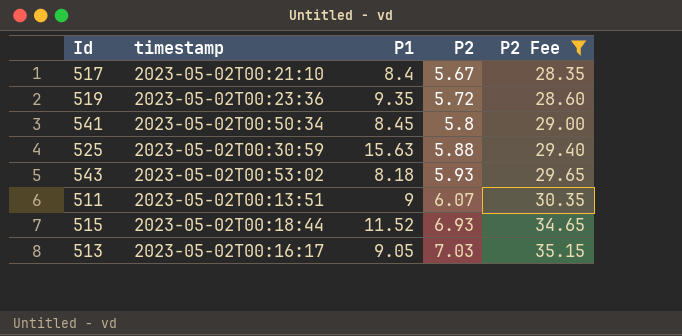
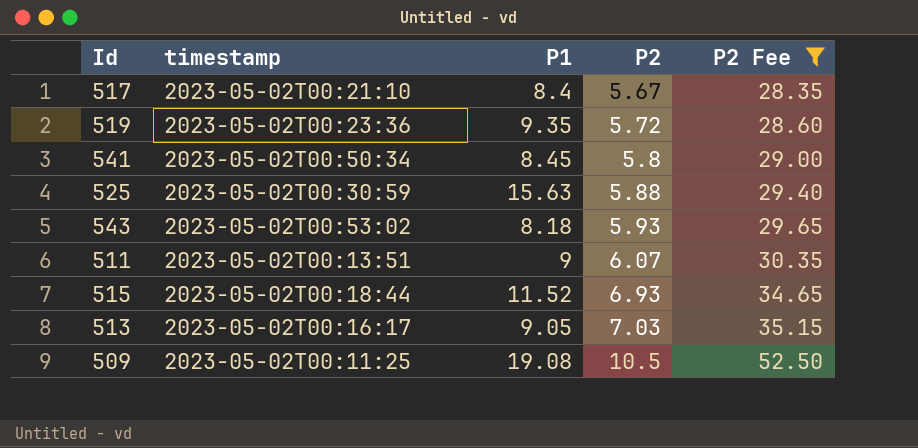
row 509: none -> 2023-05-02T00:11:25 | 19.08 | 10.5 | 52.50

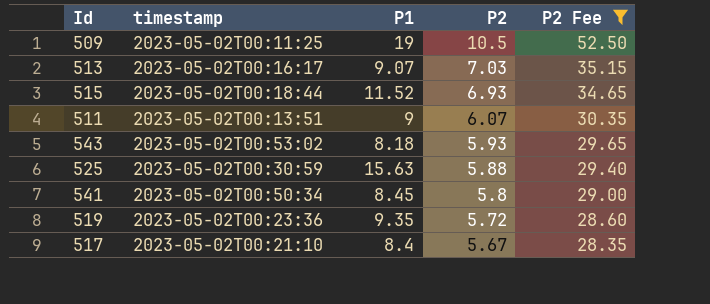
row order: P2 ascending -> P2 descending
509 | P1: 19.08 -> 19
513 | P1: 9.05 -> 9.07

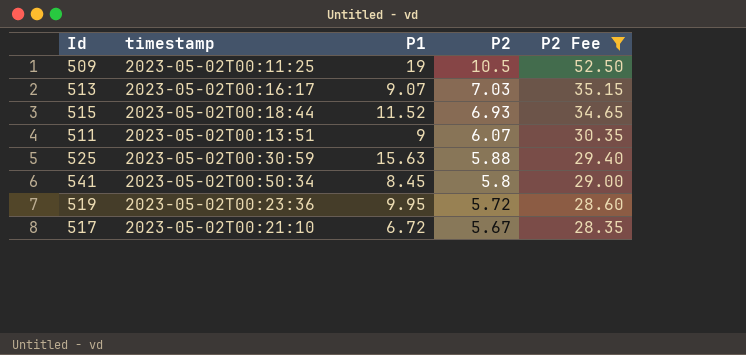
row 543: 2023-05-02T00:53:02 | 8.18 | 5.93 | 29.65 -> none
519 | P1: 9.35 -> 9.95
517 | P1: 8.4 -> 6.72

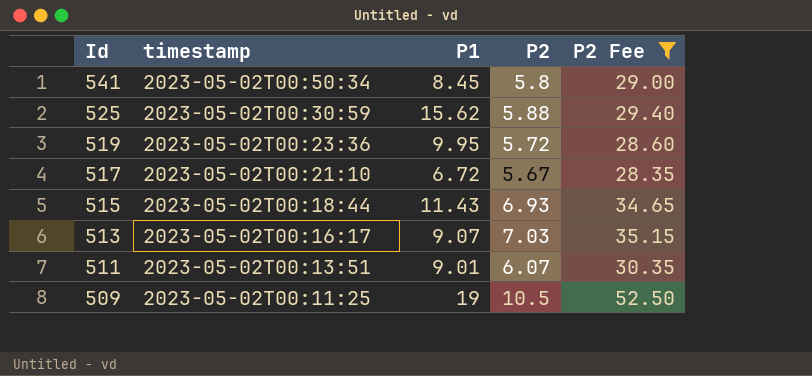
row order: P2 descending -> Id descending
525 | P1: 15.63 -> 15.62
515 | P1: 11.52 -> 11.43
511 | P1: 9 -> 9.01

